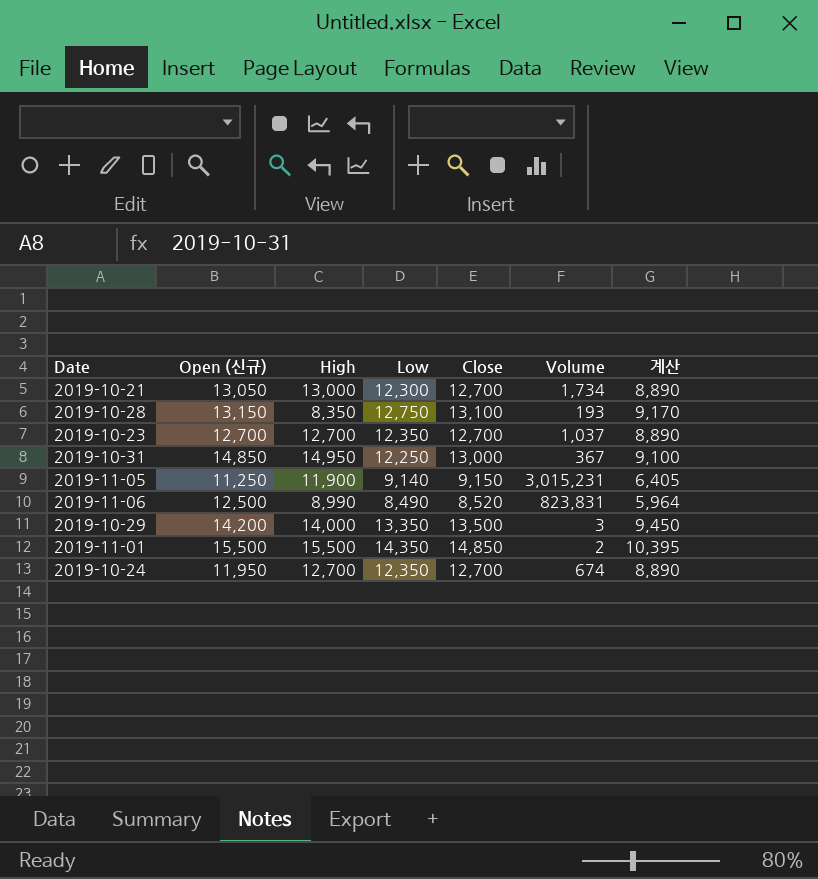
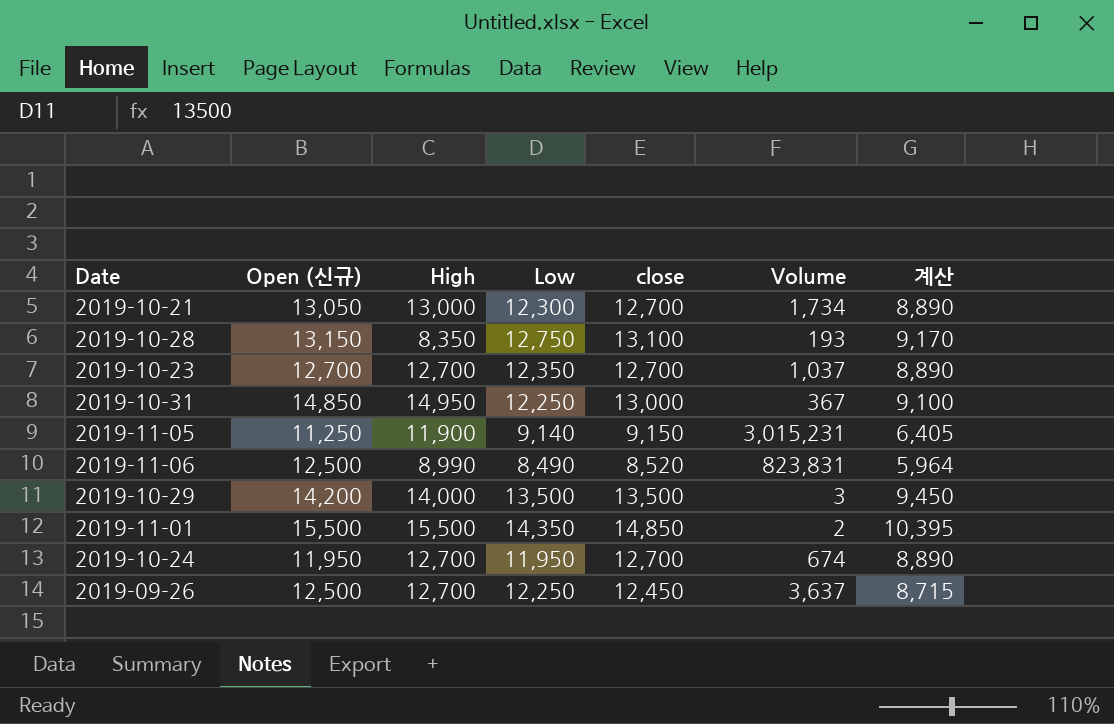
column name: Close -> close
2019-10-29 | Low: 13,350 -> 13,500
2019-10-24 | Low: 12,350 -> 11,950
row 2019-09-26: none -> 12,500 | 12,700 | 12,250 | 12,450 | 3,637 | 8,715

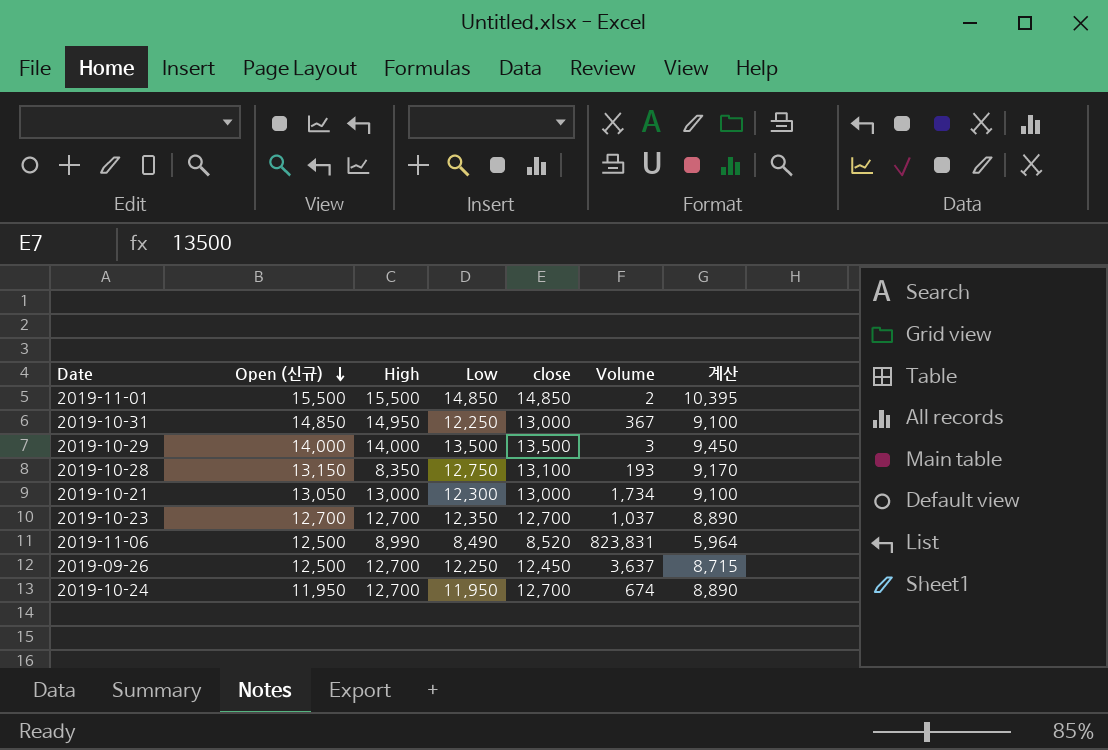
row order: none -> Open (신규) descending
row 2019-11-05: 11,250 | 11,900 | 9,140 | 9,150 | 3,015,231 | 6,405 -> none
2019-11-01 | Low: 14,350 -> 14,850
2019-10-29 | Open (신규): 14,200 -> 14,000
2019-10-21 | close: 12,700 -> 13,000
2019-10-21 | 계산: 8,890 -> 9,100

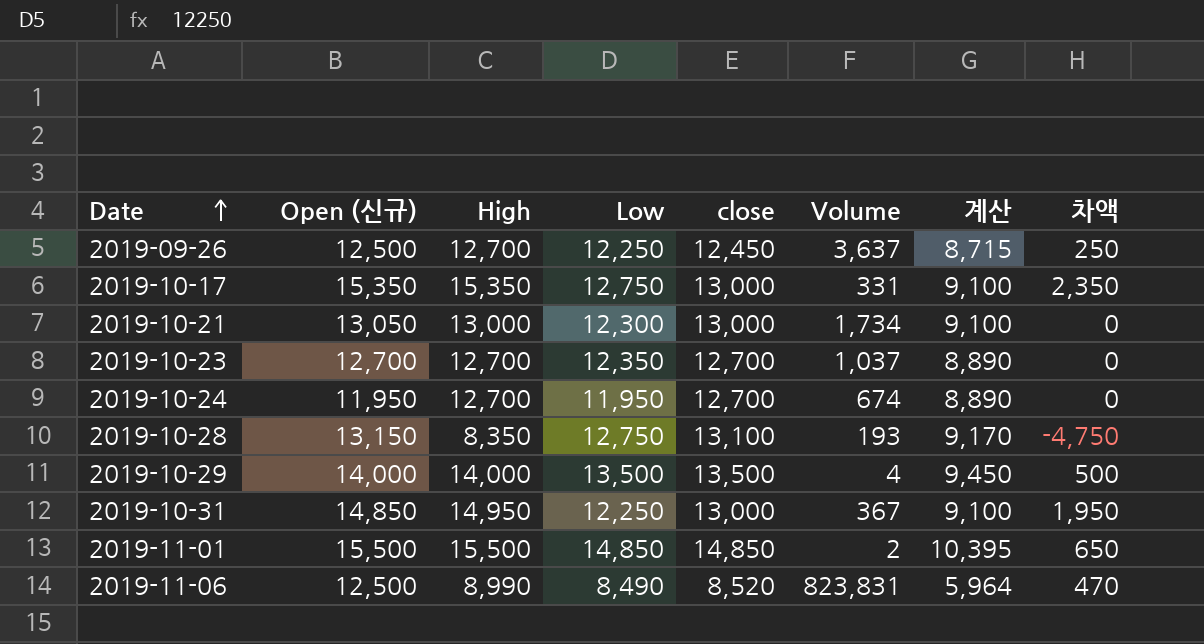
row order: Open (신규) descending -> Date ascending
column 차액 | formula: none -> [High] - [close]
row 2019-10-17: none -> 15,350 | 15,350 | 12,750 | 13,000 | 331 | 9,100 | 2,350
2019-10-29 | Volume: 3 -> 4

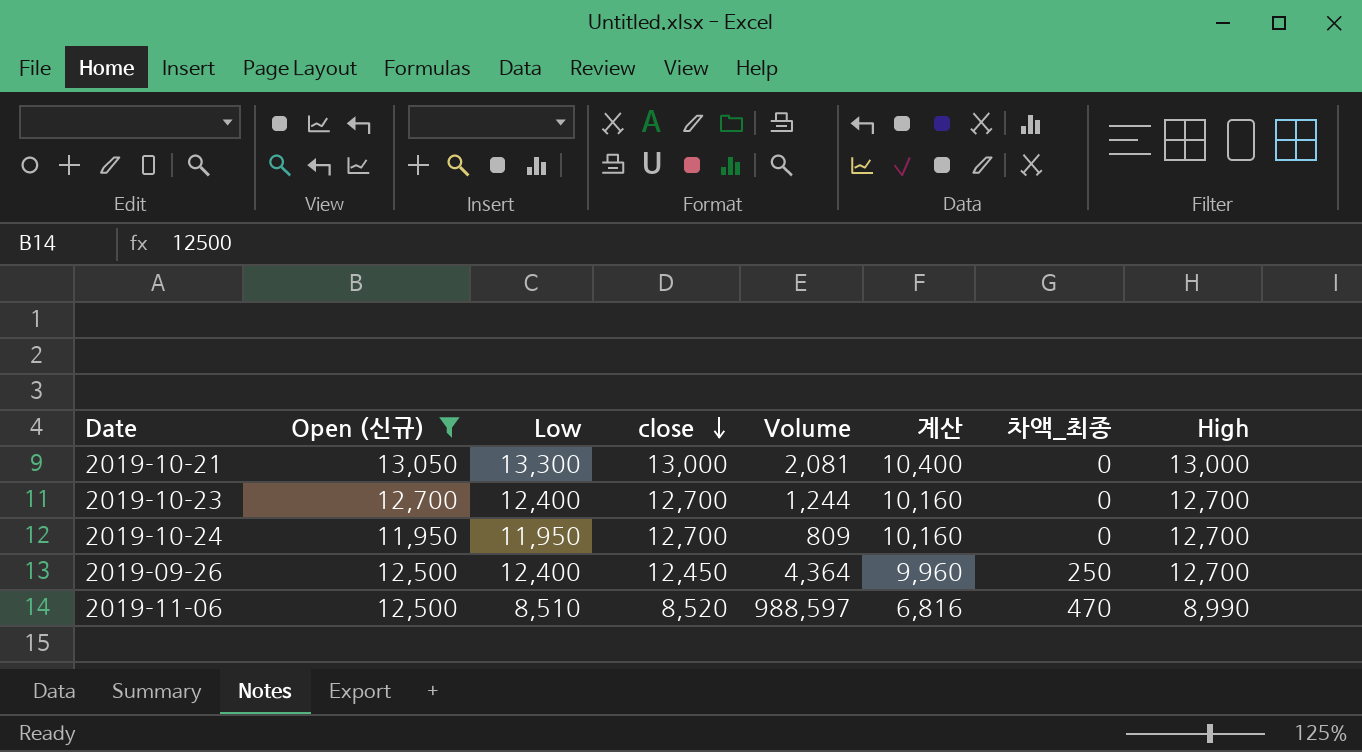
filter: none -> Open (신규) <= 13,050
row order: Date ascending -> close descending
column 계산 | formula: [close] * 0.7 -> [close] * 0.8
column name: 차액 -> 차액_최종
column High | position: 3 -> 8
2019-10-21 | Low: 12,300 -> 13,300
2019-10-21 | Volume: 1,734 -> 2,081
2019-10-23 | Low: 12,350 -> 12,400
2019-10-23 | Volume: 1,037 -> 1,244
2019-10-24 | Volume: 674 -> 809
2019-09-26 | Low: 12,250 -> 12,400
2019-09-26 | Volume: 3,637 -> 4,364
2019-11-06 | Low: 8,490 -> 8,510
2019-11-06 | Volume: 823,831 -> 988,597

